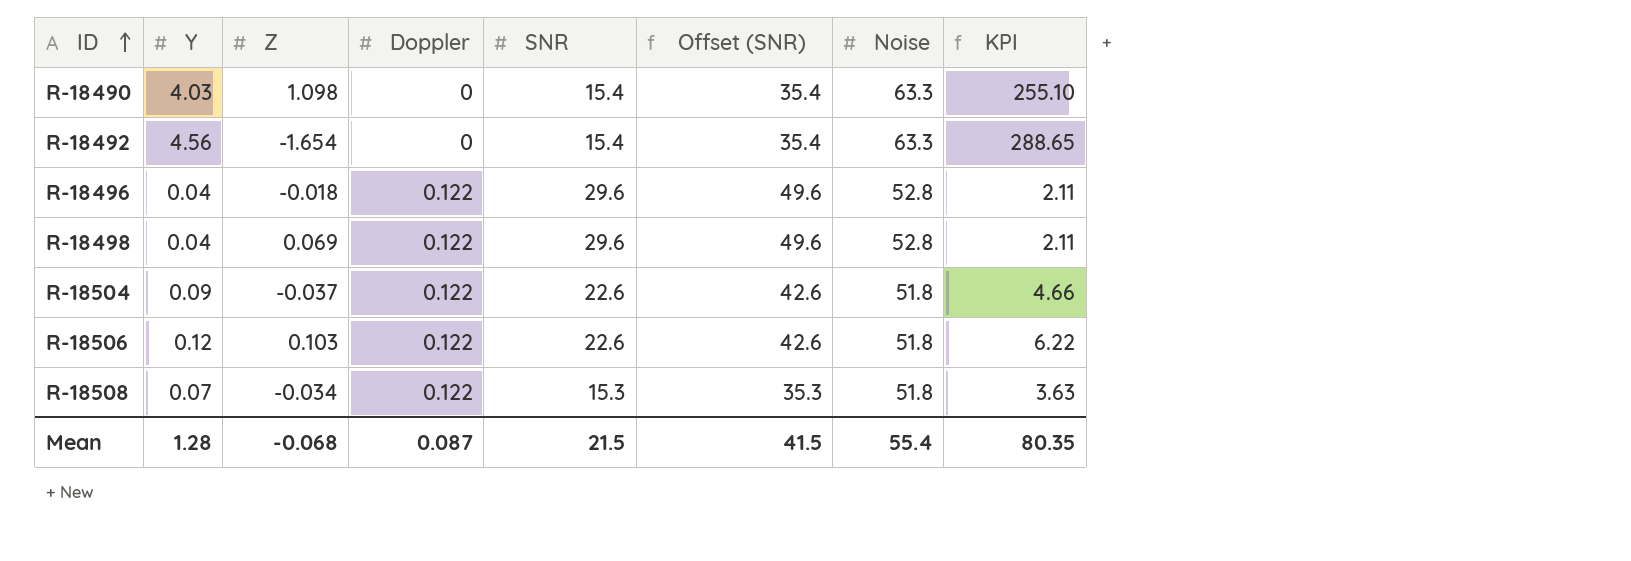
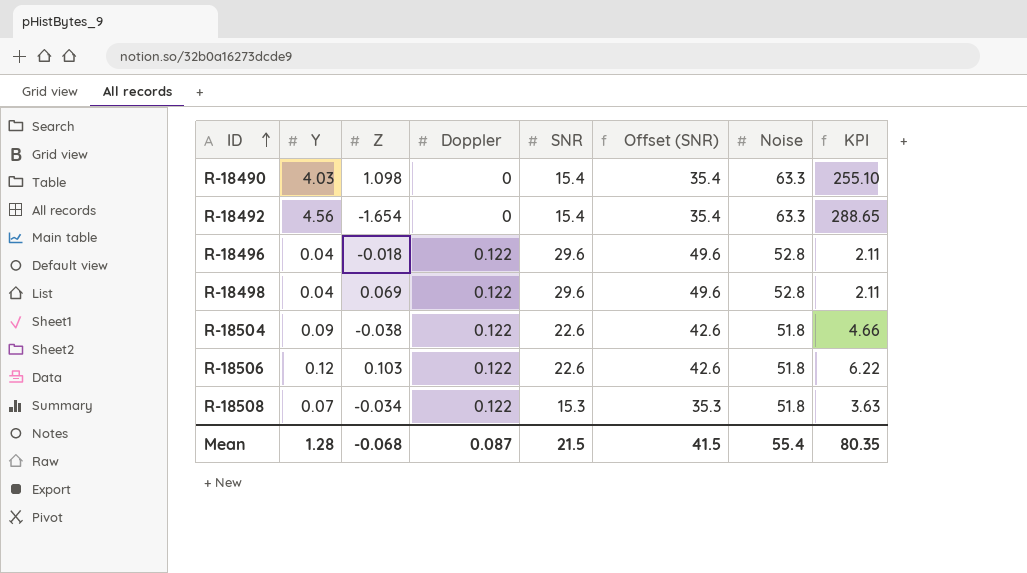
R-18504 | Z: -0.037 -> -0.038

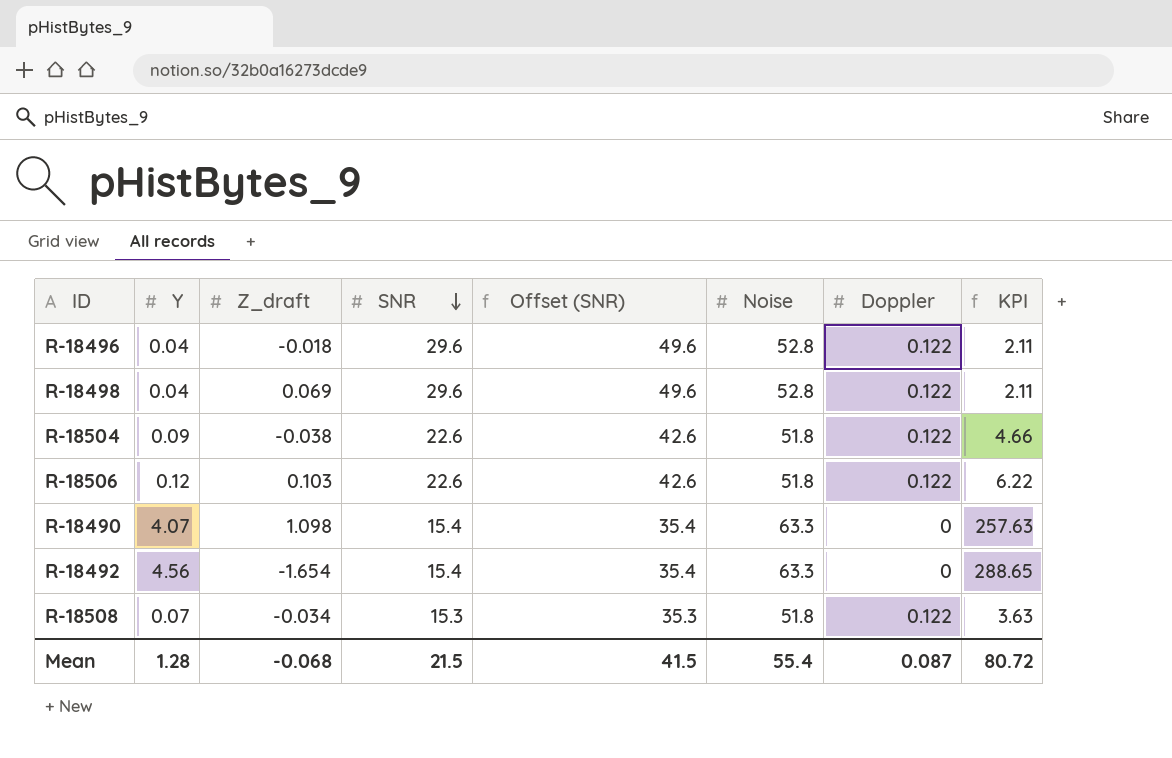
row order: ID ascending -> SNR descending
column name: Z -> Z_draft
column Doppler | position: 4 -> 7
R-18490 | Y: 4.03 -> 4.07
R-18490 | KPI: 255.10 -> 257.63
Mean | KPI: 80.35 -> 80.72

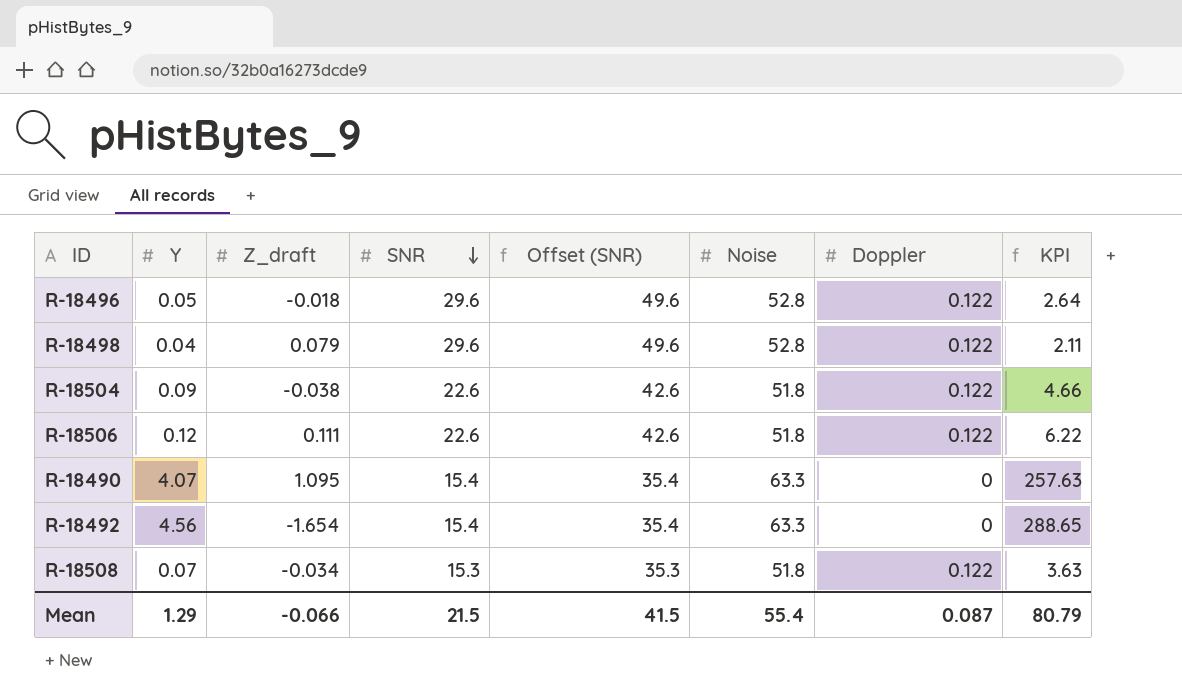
R-18496 | Y: 0.04 -> 0.05
R-18496 | KPI: 2.11 -> 2.64
R-18498 | Z_draft: 0.069 -> 0.079
R-18506 | Z_draft: 0.103 -> 0.111
R-18490 | Z_draft: 1.098 -> 1.095
Mean | Y: 1.28 -> 1.29
Mean | Z_draft: -0.068 -> -0.066
Mean | KPI: 80.72 -> 80.79

